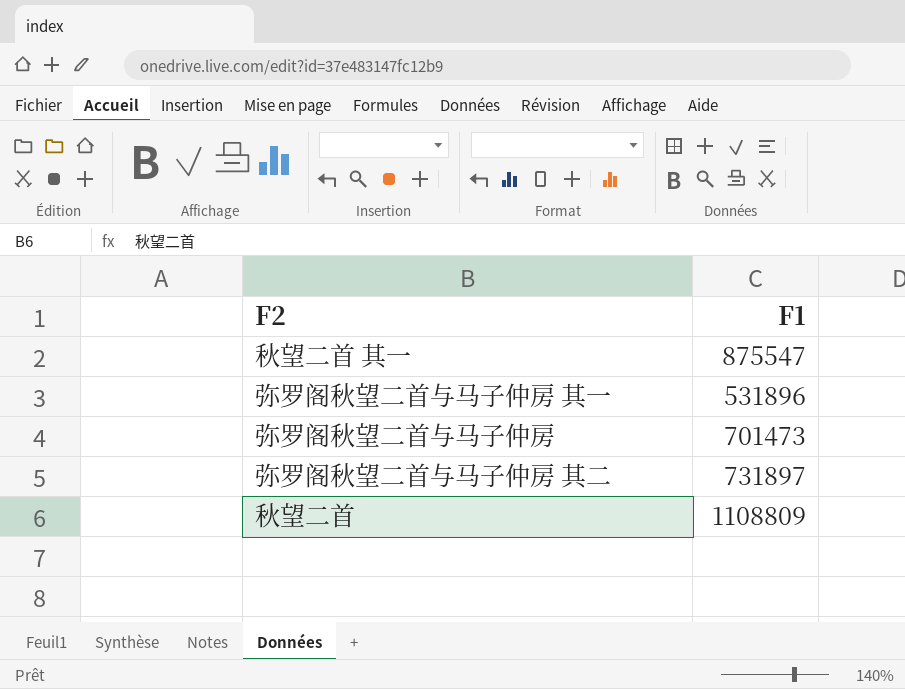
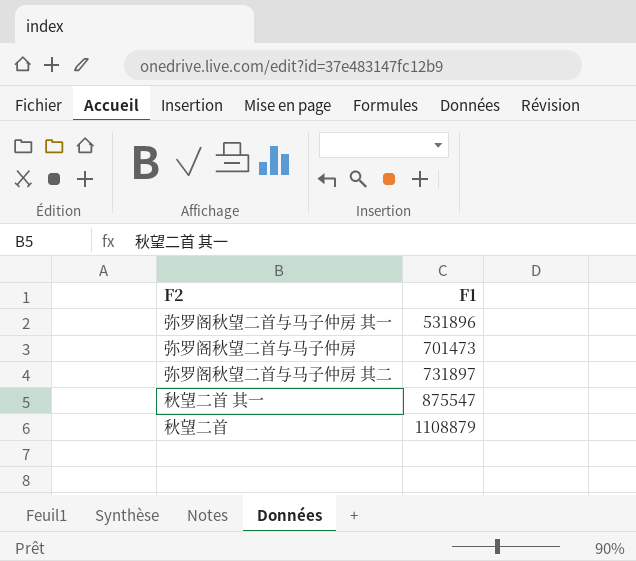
row order: none -> F1 ascending
秋望二首 | F1: 1108809 -> 1108879

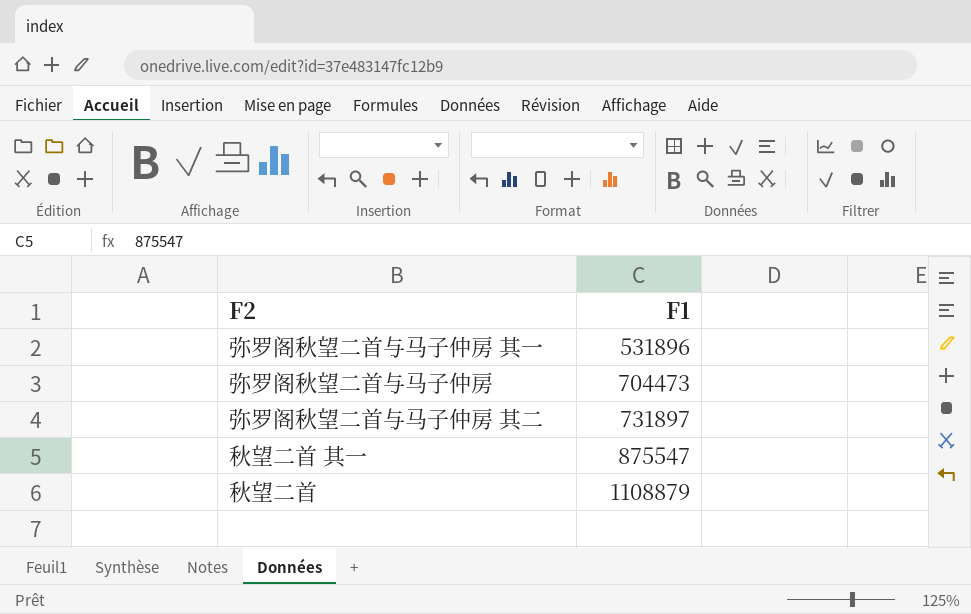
弥罗阁秋望二首与马子仲房 | F1: 701473 -> 704473

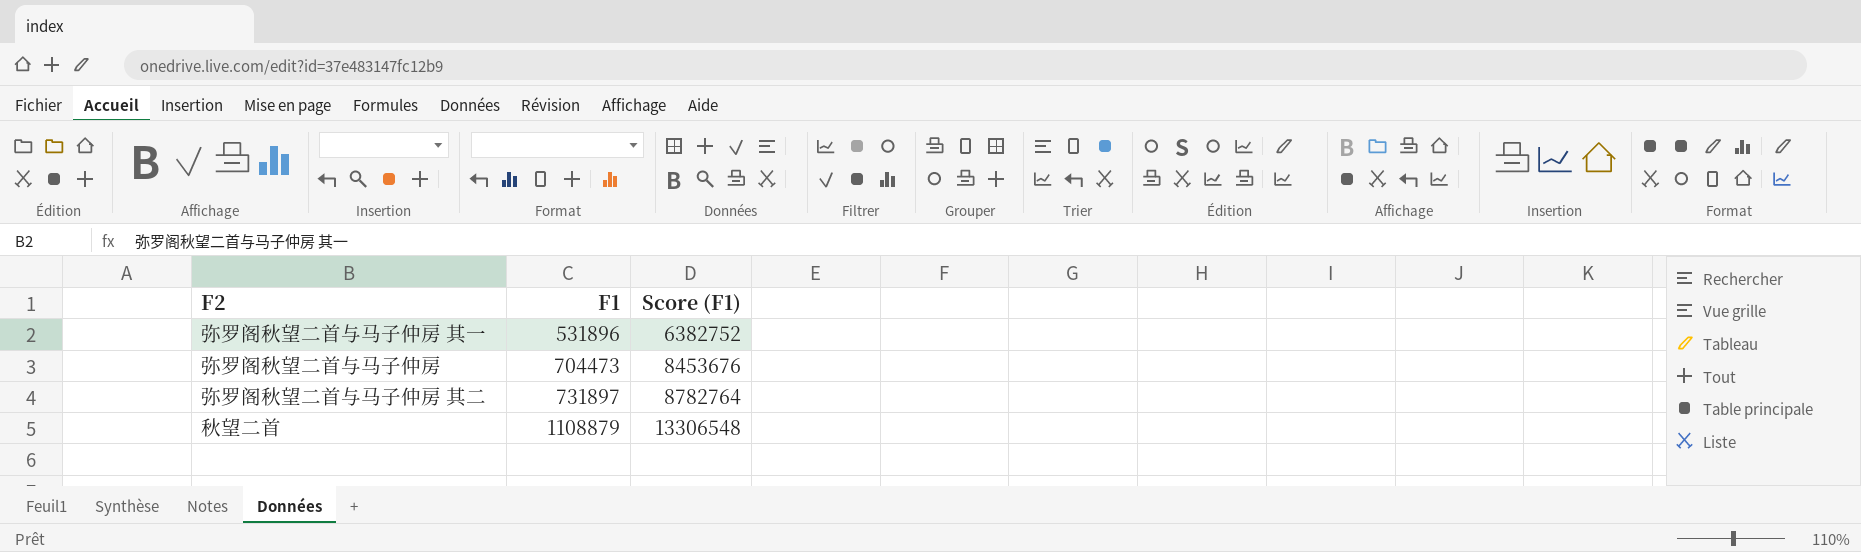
column Score (F1) | formula: none -> [F1] * 12
row 秋望二首 其一: 875547 -> none

